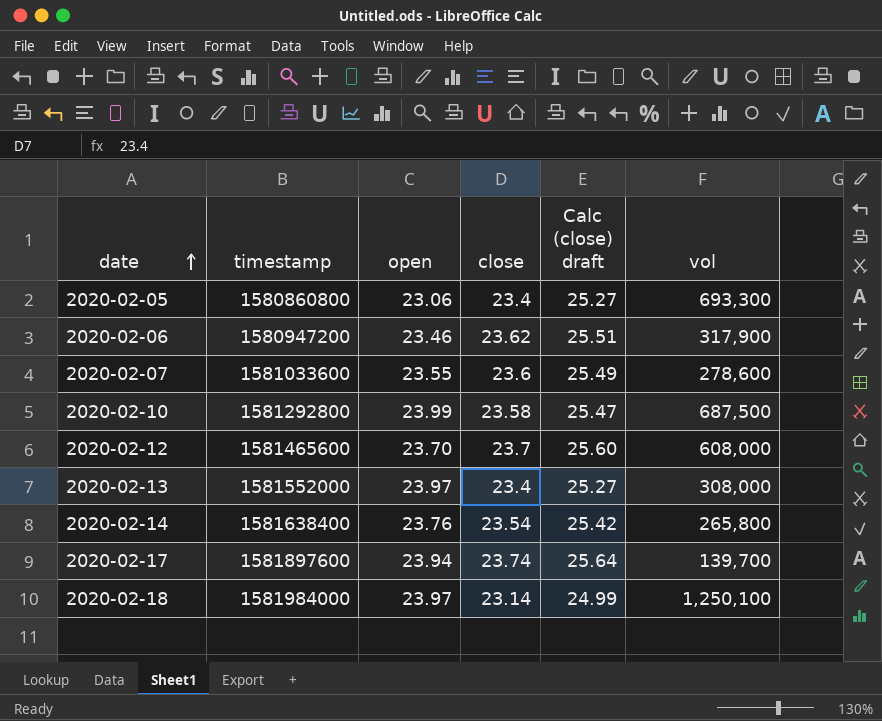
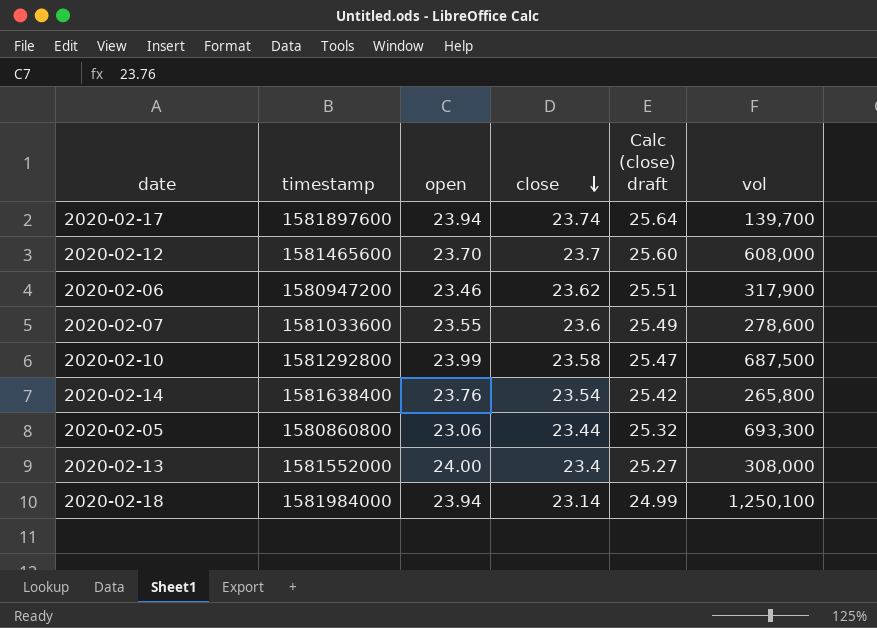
row order: date ascending -> close descending
2020-02-05 | close: 23.4 -> 23.44
2020-02-05 | Calc (close) draft: 25.27 -> 25.32
2020-02-13 | open: 23.97 -> 24.00
2020-02-18 | open: 23.97 -> 23.94

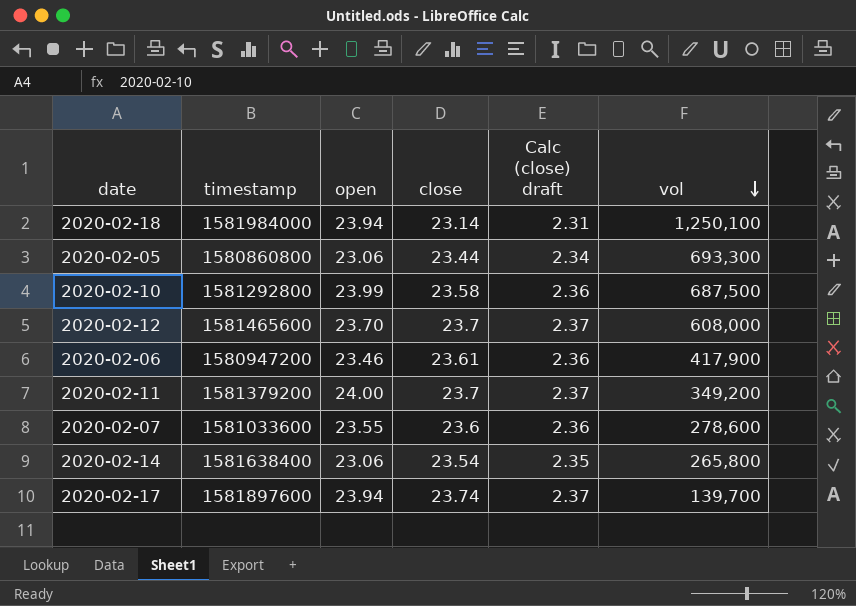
row order: close descending -> vol descending
column Calc (close) draft | formula: [close] * 1.08 -> [close] * 0.1
row 2020-02-13: 1581552000 | 24.00 | 23.4 | 25.27 | 308,000 -> none
2020-02-06 | close: 23.62 -> 23.61
2020-02-06 | vol: 317,900 -> 417,900
row 2020-02-11: none -> 1581379200 | 24.00 | 23.7 | 2.37 | 349,200
2020-02-14 | open: 23.76 -> 23.06

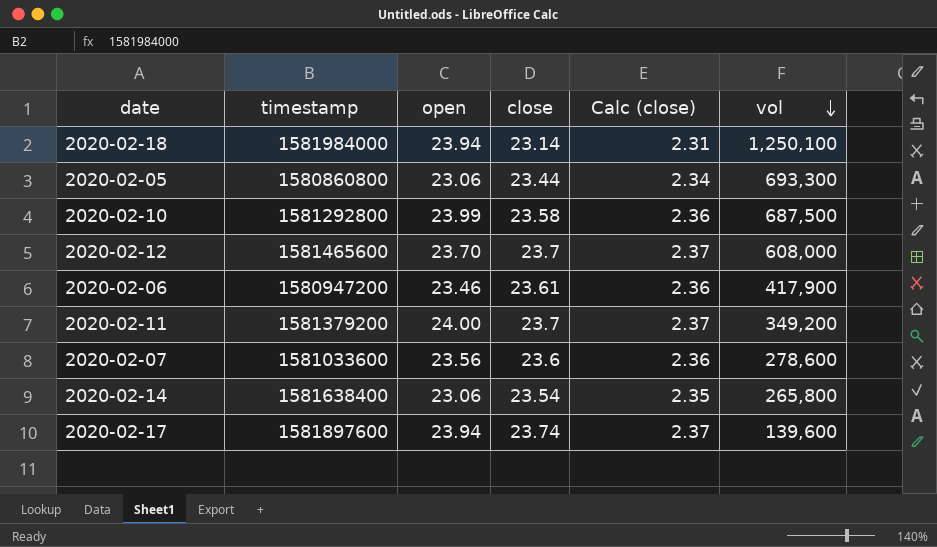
column name: Calc (close) draft -> Calc (close)
2020-02-07 | open: 23.55 -> 23.56
2020-02-17 | vol: 139,700 -> 139,600

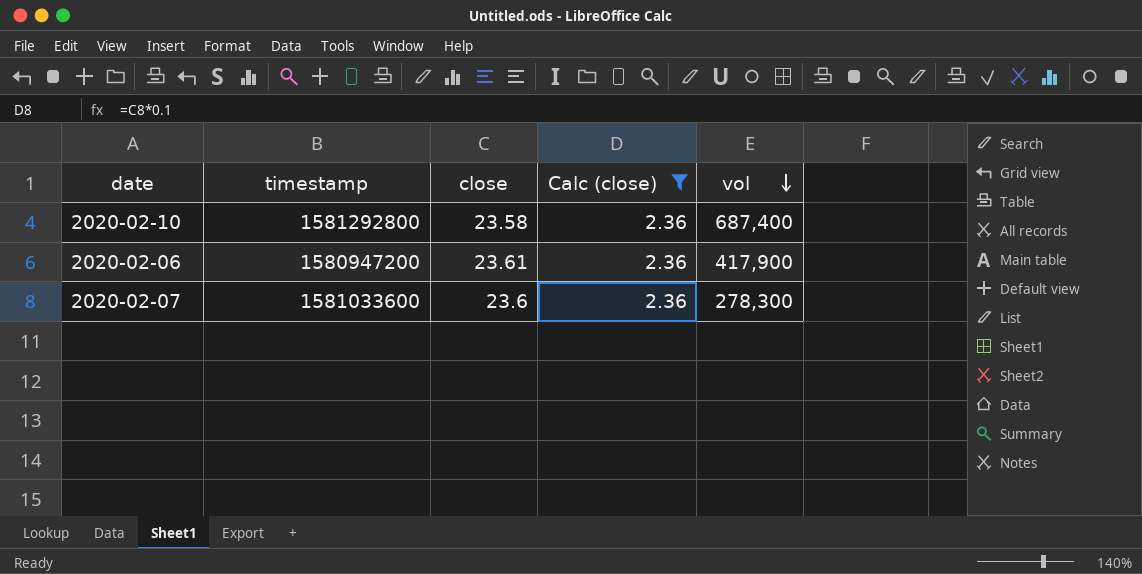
filter: none -> Calc (close) = 2.36
column open | position: 3 -> none
2020-02-10 | vol: 687,500 -> 687,400
2020-02-07 | vol: 278,600 -> 278,300

